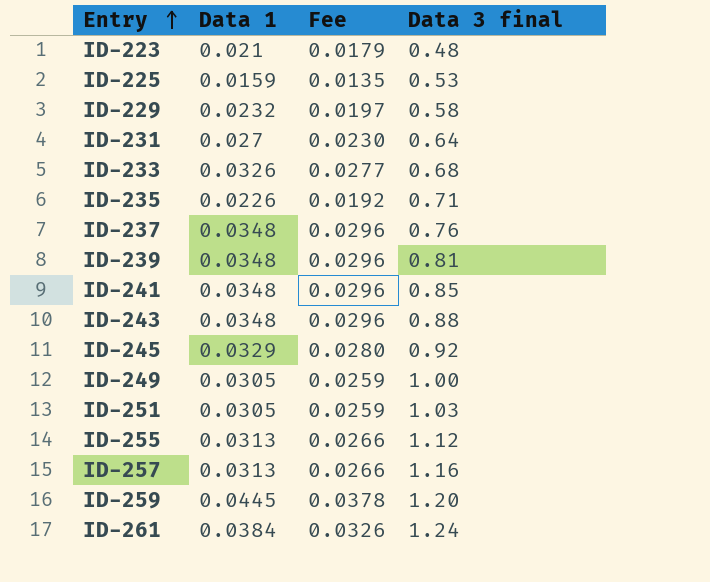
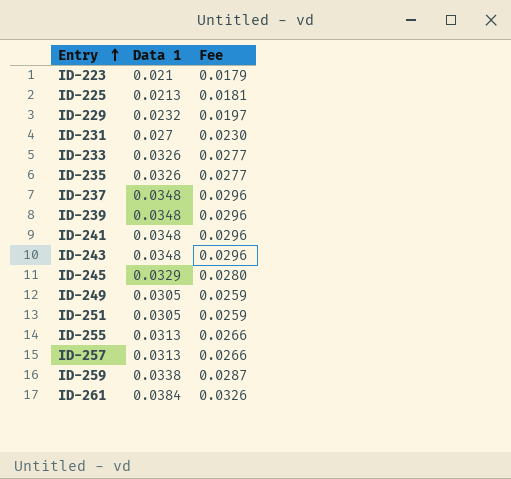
column Data 3 final | position: 4 -> none
ID-225 | Data 1: 0.0159 -> 0.0213
ID-225 | Fee: 0.0135 -> 0.0181
ID-235 | Data 1: 0.0226 -> 0.0326
ID-235 | Fee: 0.0192 -> 0.0277
ID-259 | Data 1: 0.0445 -> 0.0338
ID-259 | Fee: 0.0378 -> 0.0287

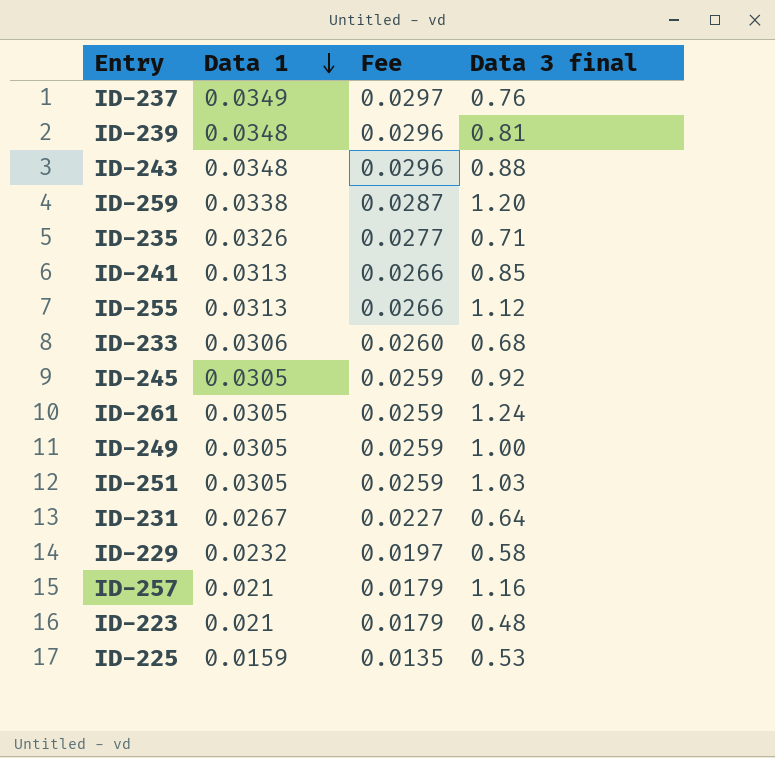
row order: Entry ascending -> Data 1 descending
column Data 3 final | position: none -> 4
ID-237 | Data 1: 0.0348 -> 0.0349
ID-237 | Fee: 0.0296 -> 0.0297
ID-241 | Data 1: 0.0348 -> 0.0313
ID-241 | Fee: 0.0296 -> 0.0266
ID-233 | Data 1: 0.0326 -> 0.0306
ID-233 | Fee: 0.0277 -> 0.0260
ID-245 | Data 1: 0.0329 -> 0.0305
ID-245 | Fee: 0.0280 -> 0.0259
ID-261 | Data 1: 0.0384 -> 0.0305
ID-261 | Fee: 0.0326 -> 0.0259
ID-231 | Data 1: 0.027 -> 0.0267
ID-231 | Fee: 0.0230 -> 0.0227
ID-257 | Data 1: 0.0313 -> 0.021
ID-257 | Fee: 0.0266 -> 0.0179
ID-225 | Data 1: 0.0213 -> 0.0159
ID-225 | Fee: 0.0181 -> 0.0135

